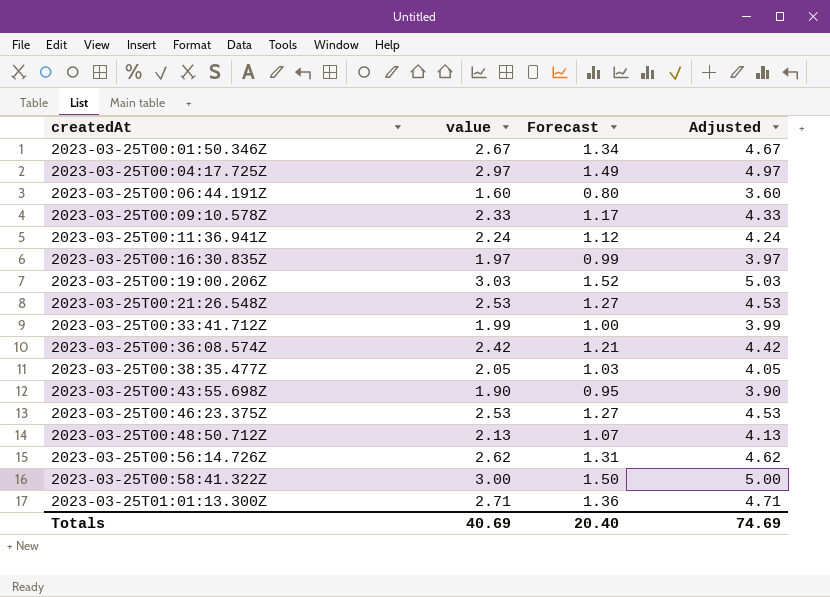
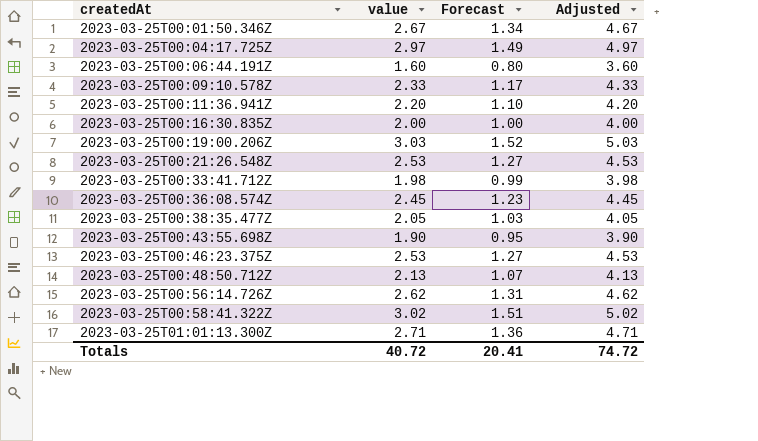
2023-03-25T00:11:36.941Z | value: 2.24 -> 2.20
2023-03-25T00:11:36.941Z | Forecast: 1.12 -> 1.10
2023-03-25T00:11:36.941Z | Adjusted: 4.24 -> 4.20
2023-03-25T00:16:30.835Z | value: 1.97 -> 2.00
2023-03-25T00:16:30.835Z | Forecast: 0.99 -> 1.00
2023-03-25T00:16:30.835Z | Adjusted: 3.97 -> 4.00
2023-03-25T00:33:41.712Z | value: 1.99 -> 1.98
2023-03-25T00:33:41.712Z | Forecast: 1.00 -> 0.99
2023-03-25T00:33:41.712Z | Adjusted: 3.99 -> 3.98
2023-03-25T00:36:08.574Z | value: 2.42 -> 2.45
2023-03-25T00:36:08.574Z | Forecast: 1.21 -> 1.23
2023-03-25T00:36:08.574Z | Adjusted: 4.42 -> 4.45
2023-03-25T00:58:41.322Z | value: 3.00 -> 3.02
2023-03-25T00:58:41.322Z | Forecast: 1.50 -> 1.51
2023-03-25T00:58:41.322Z | Adjusted: 5.00 -> 5.02
Totals | value: 40.69 -> 40.72
Totals | Forecast: 20.40 -> 20.41
Totals | Adjusted: 74.69 -> 74.72

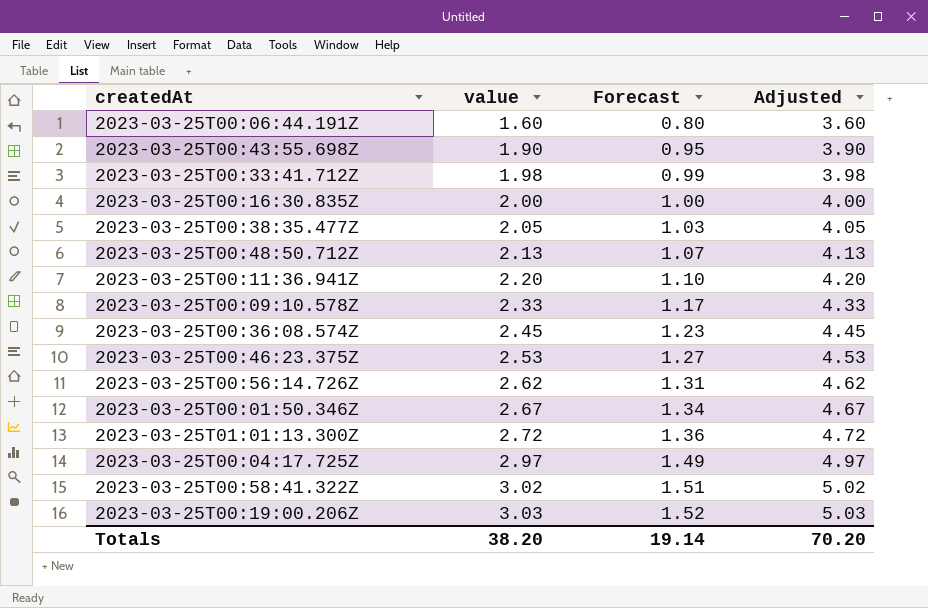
row order: createdAt ascending -> value ascending
row 2023-03-25T00:21:26.548Z: 2.53 | 1.27 | 4.53 -> none
2023-03-25T01:01:13.300Z | value: 2.71 -> 2.72
2023-03-25T01:01:13.300Z | Adjusted: 4.71 -> 4.72
Totals | value: 40.72 -> 38.20
Totals | Forecast: 20.41 -> 19.14
Totals | Adjusted: 74.72 -> 70.20

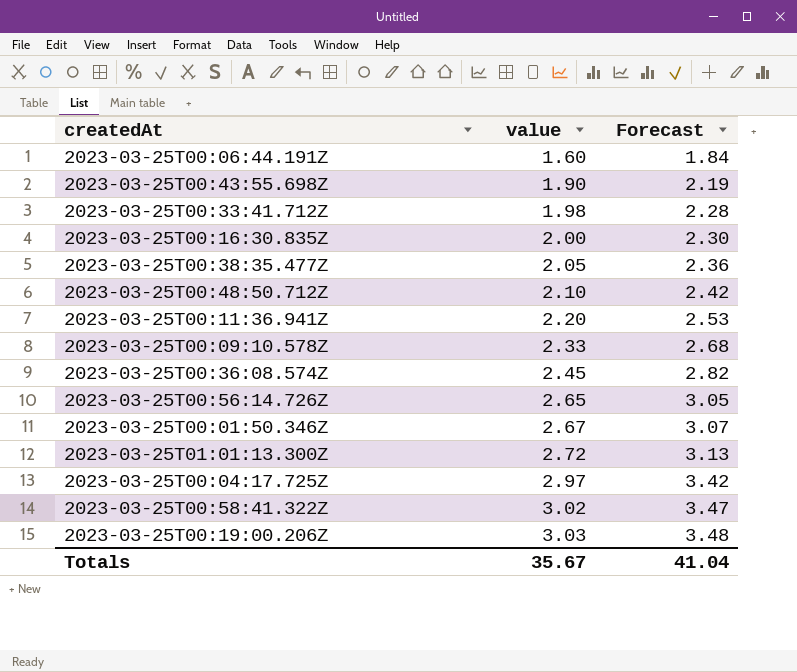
column Adjusted | formula: [value] + 2 -> none
column Forecast | formula: [value] * 0.5 -> [value] * 1.15
row 2023-03-25T00:46:23.375Z: 2.53 | 1.27 | 4.53 -> none
2023-03-25T00:48:50.712Z | value: 2.13 -> 2.10
2023-03-25T00:56:14.726Z | value: 2.62 -> 2.65
Totals | value: 38.20 -> 35.67
Totals | Forecast: 19.14 -> 41.04

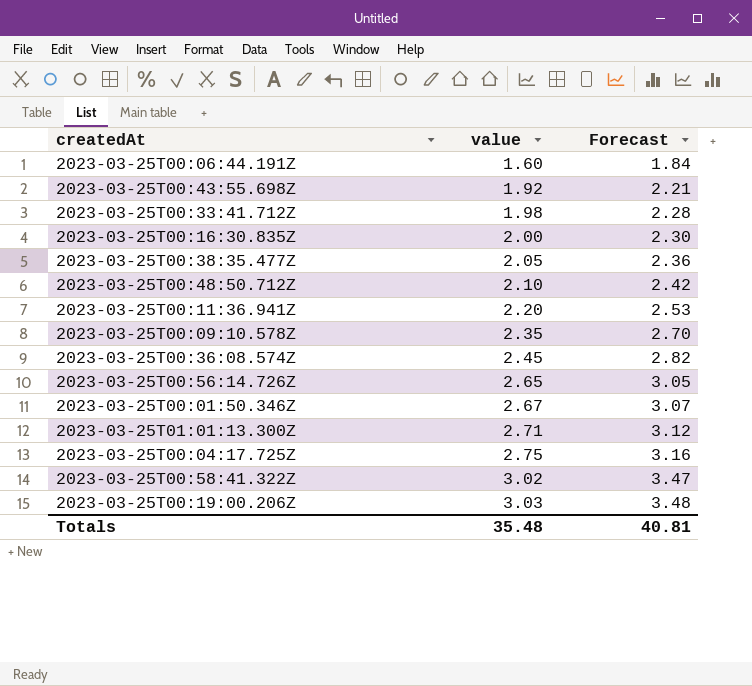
2023-03-25T00:43:55.698Z | value: 1.90 -> 1.92
2023-03-25T00:43:55.698Z | Forecast: 2.19 -> 2.21
2023-03-25T00:09:10.578Z | value: 2.33 -> 2.35
2023-03-25T00:09:10.578Z | Forecast: 2.68 -> 2.70
2023-03-25T01:01:13.300Z | value: 2.72 -> 2.71
2023-03-25T01:01:13.300Z | Forecast: 3.13 -> 3.12
2023-03-25T00:04:17.725Z | value: 2.97 -> 2.75
2023-03-25T00:04:17.725Z | Forecast: 3.42 -> 3.16
Totals | value: 35.67 -> 35.48
Totals | Forecast: 41.04 -> 40.81

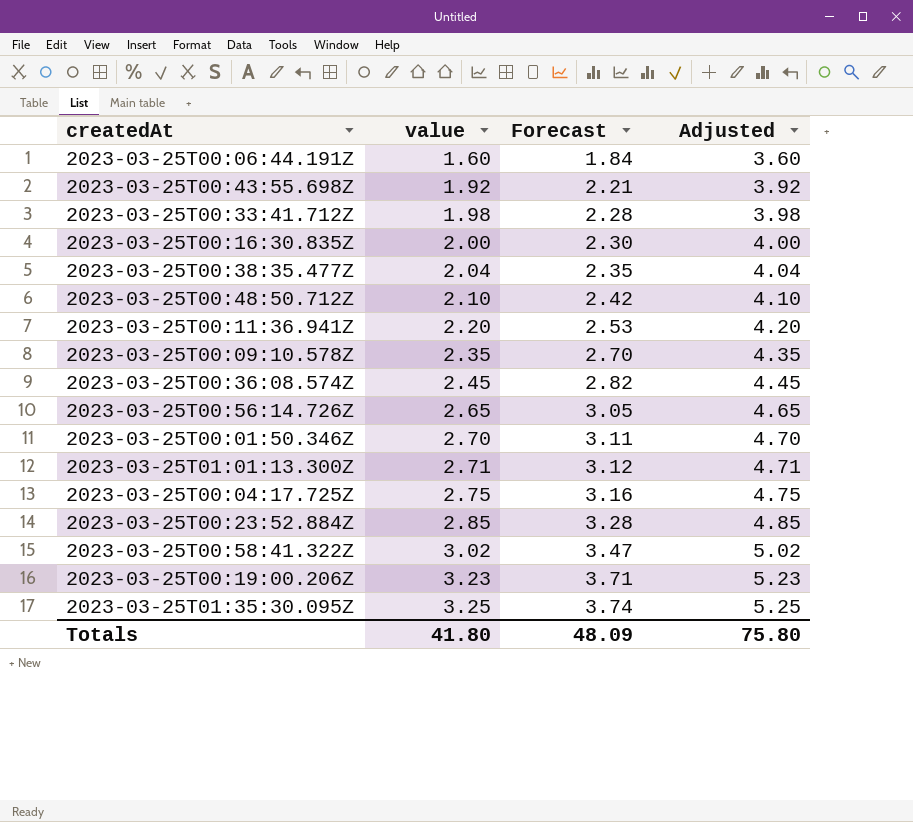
column Adjusted | formula: none -> [value] + 2
2023-03-25T00:38:35.477Z | value: 2.05 -> 2.04
2023-03-25T00:38:35.477Z | Forecast: 2.36 -> 2.35
2023-03-25T00:01:50.346Z | value: 2.67 -> 2.70
2023-03-25T00:01:50.346Z | Forecast: 3.07 -> 3.11
row 2023-03-25T00:23:52.884Z: none -> 2.85 | 3.28 | 4.85
2023-03-25T00:19:00.206Z | value: 3.03 -> 3.23
2023-03-25T00:19:00.206Z | Forecast: 3.48 -> 3.71
row 2023-03-25T01:35:30.095Z: none -> 3.25 | 3.74 | 5.25
Totals | value: 35.48 -> 41.80
Totals | Forecast: 40.81 -> 48.09

